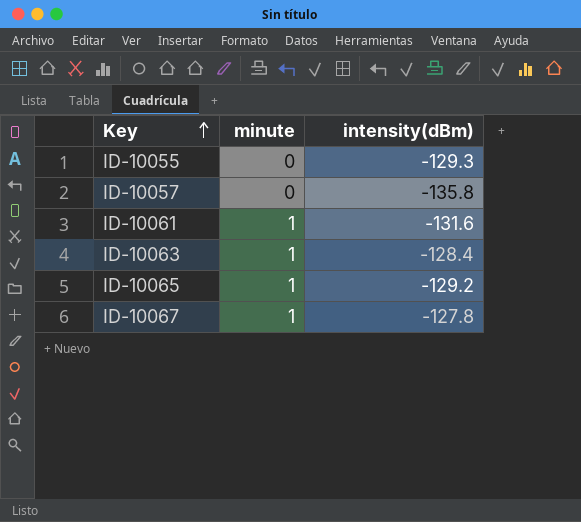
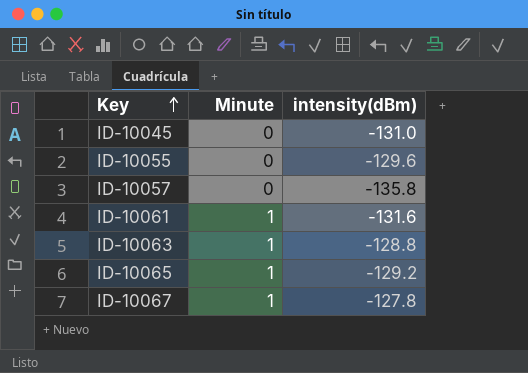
column name: minute -> Minute
row ID-10045: none -> 0 | -131.0
ID-10055 | intensity(dBm): -129.3 -> -129.6
ID-10063 | intensity(dBm): -128.4 -> -128.8

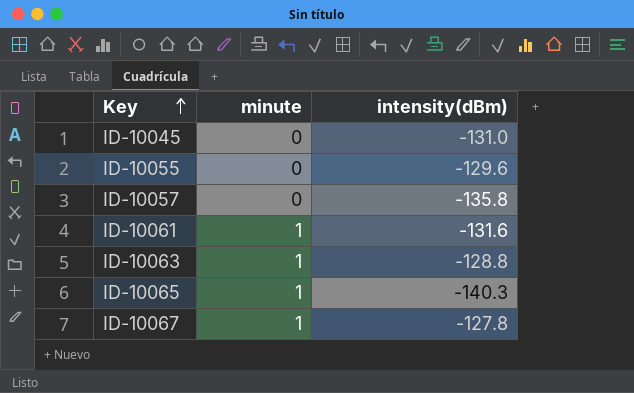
column name: Minute -> minute
ID-10065 | intensity(dBm): -129.2 -> -140.3

